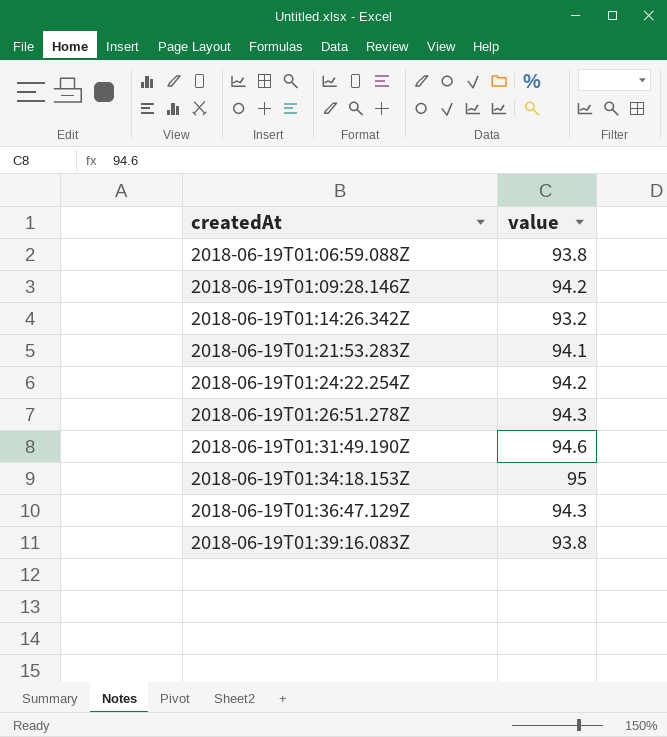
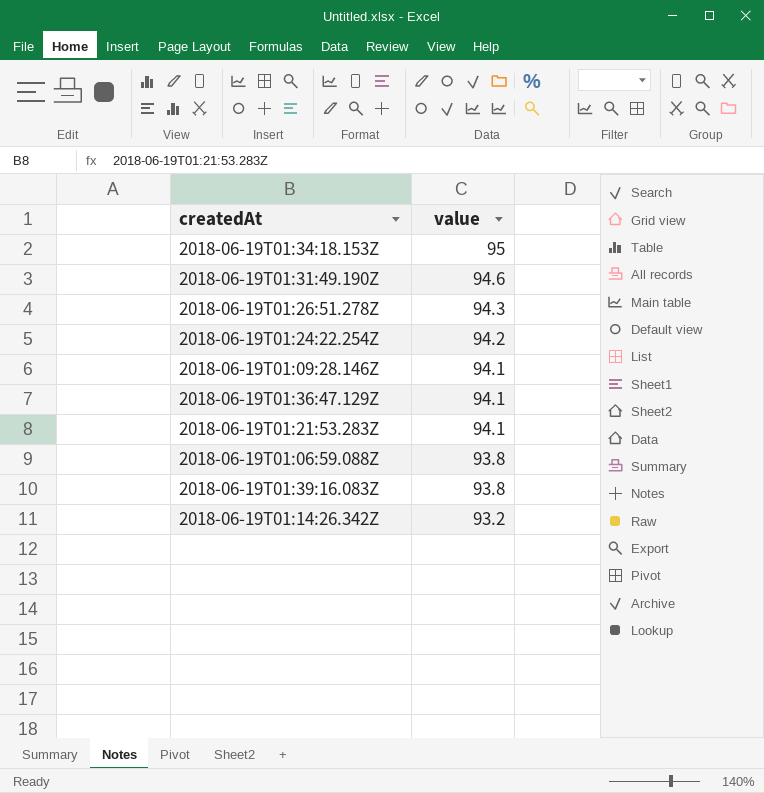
row order: createdAt ascending -> value descending
2018-06-19T01:09:28.146Z | value: 94.2 -> 94.1
2018-06-19T01:36:47.129Z | value: 94.3 -> 94.1

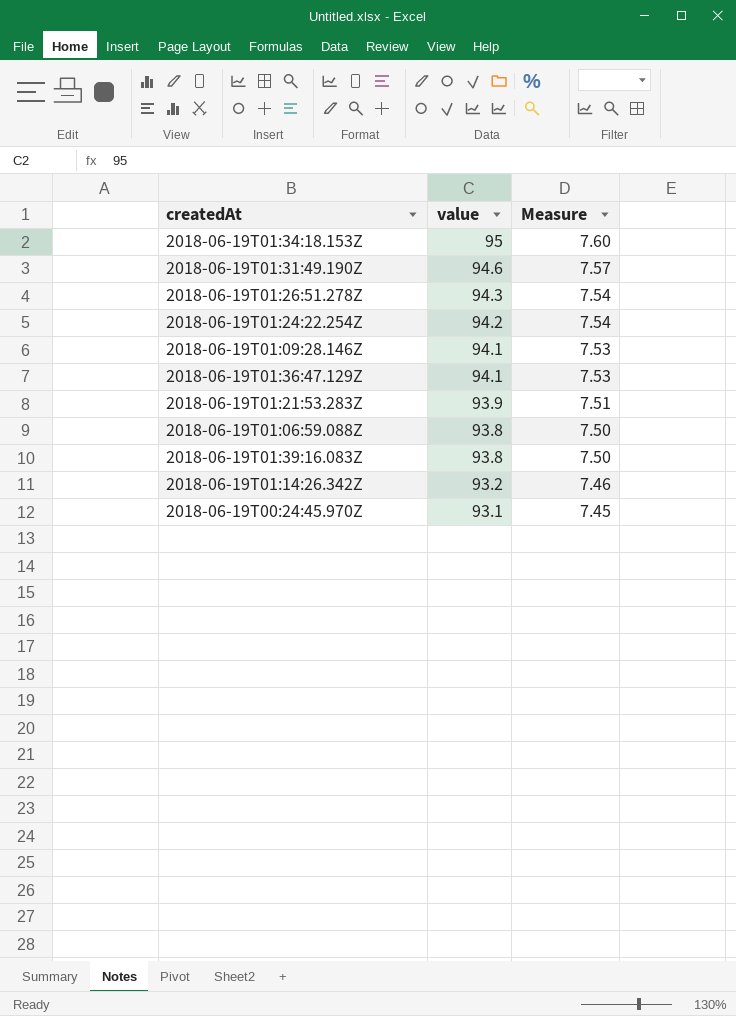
column Measure | formula: none -> [value] * 0.08
2018-06-19T01:21:53.283Z | value: 94.1 -> 93.9
row 2018-06-19T00:24:45.970Z: none -> 93.1 | 7.45

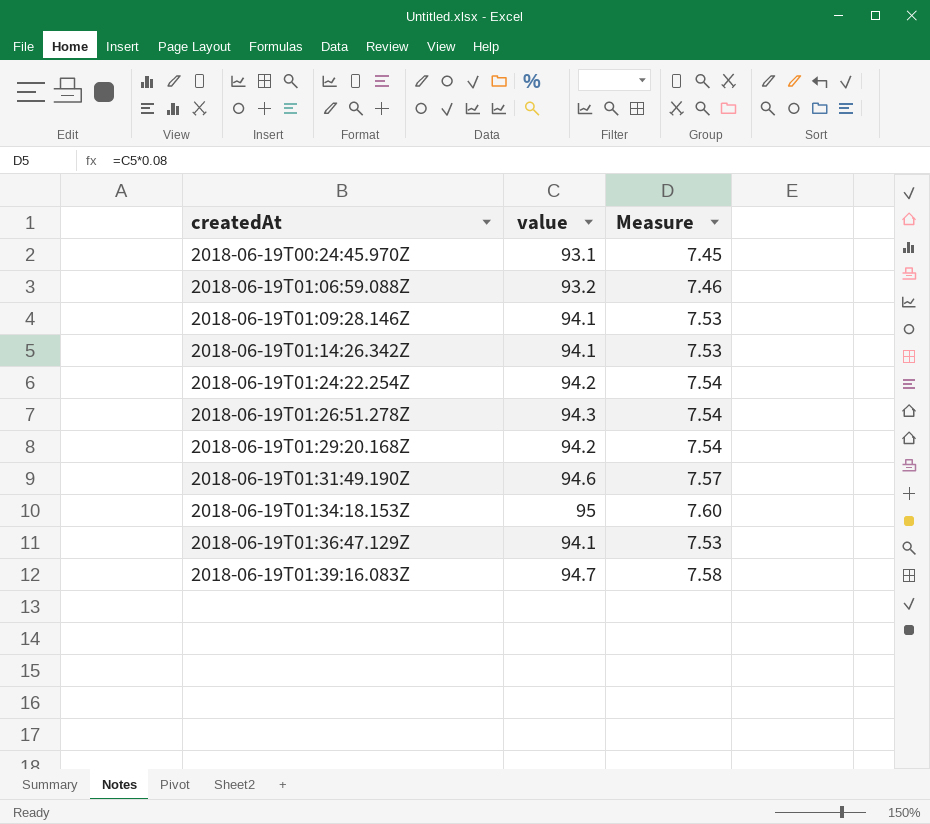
row order: value descending -> createdAt ascending
row 2018-06-19T01:21:53.283Z: 93.9 | 7.51 -> none
2018-06-19T01:06:59.088Z | value: 93.8 -> 93.2
2018-06-19T01:06:59.088Z | Measure: 7.50 -> 7.46
2018-06-19T01:14:26.342Z | value: 93.2 -> 94.1
2018-06-19T01:14:26.342Z | Measure: 7.46 -> 7.53
row 2018-06-19T01:29:20.168Z: none -> 94.2 | 7.54
2018-06-19T01:39:16.083Z | value: 93.8 -> 94.7
2018-06-19T01:39:16.083Z | Measure: 7.50 -> 7.58

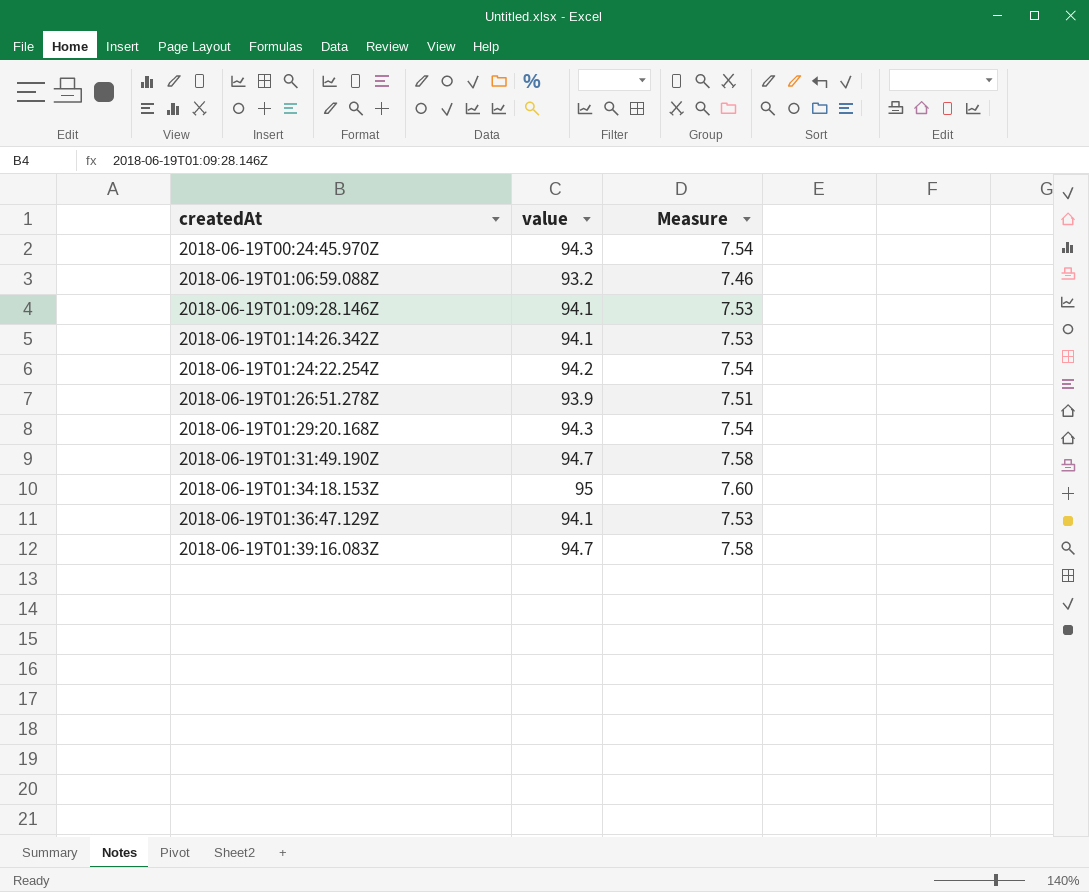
2018-06-19T00:24:45.970Z | value: 93.1 -> 94.3
2018-06-19T00:24:45.970Z | Measure: 7.45 -> 7.54
2018-06-19T01:26:51.278Z | value: 94.3 -> 93.9
2018-06-19T01:26:51.278Z | Measure: 7.54 -> 7.51
2018-06-19T01:29:20.168Z | value: 94.2 -> 94.3
2018-06-19T01:31:49.190Z | value: 94.6 -> 94.7
2018-06-19T01:31:49.190Z | Measure: 7.57 -> 7.58

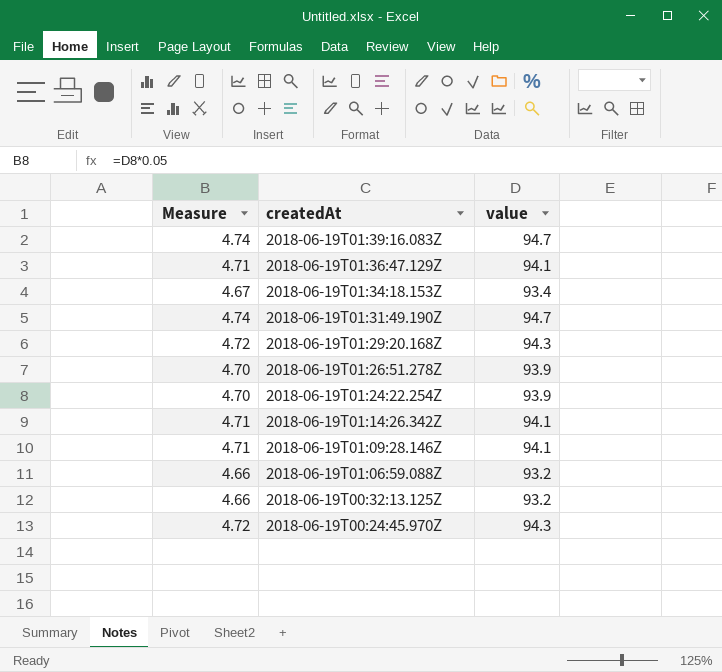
row order: createdAt ascending -> createdAt descending
column Measure | formula: [value] * 0.08 -> [value] * 0.05
column Measure | position: 3 -> 1
2018-06-19T01:34:18.153Z | value: 95 -> 93.4
2018-06-19T01:24:22.254Z | value: 94.2 -> 93.9
row 2018-06-19T00:32:13.125Z: none -> 4.66 | 93.2

